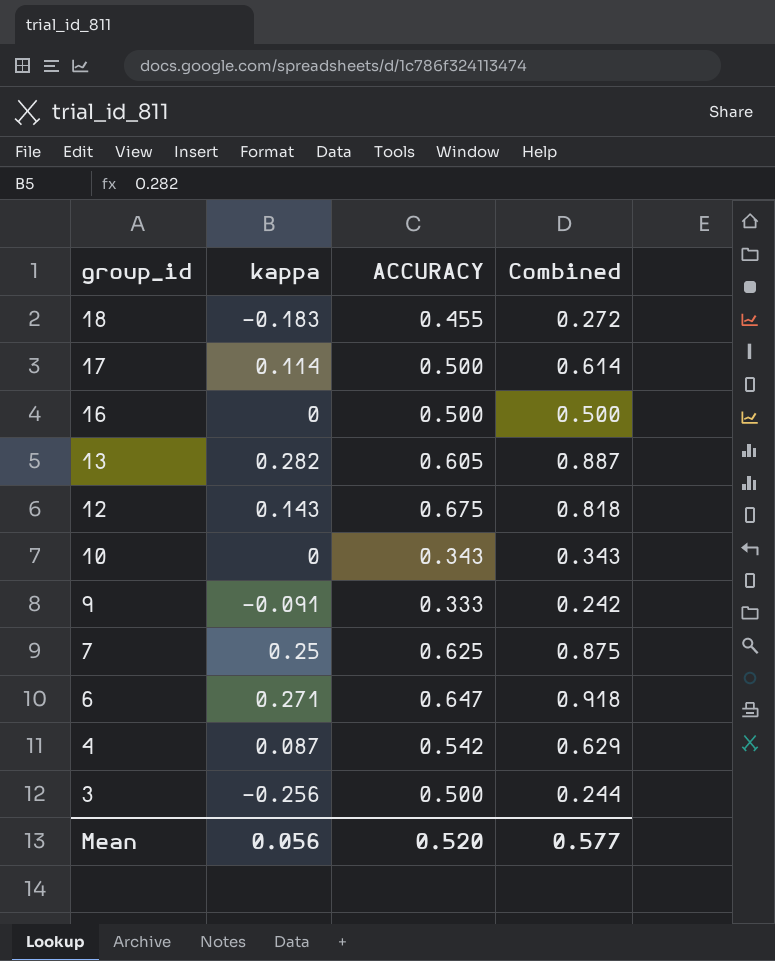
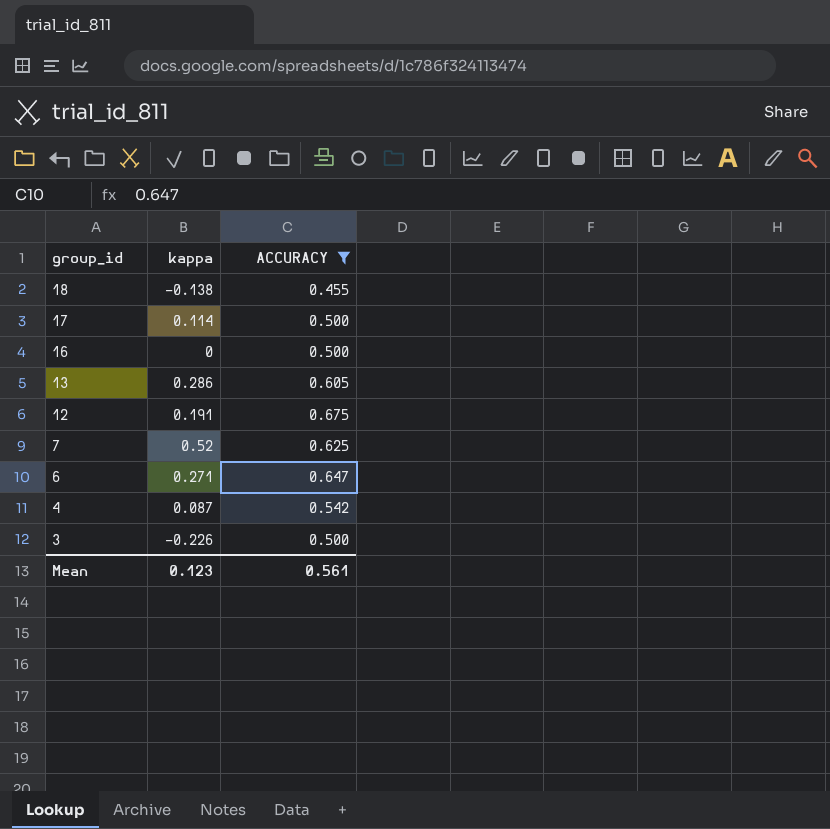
filter: none -> ACCURACY >= 0.455
column Combined | formula: [kappa] + [ACCURACY] -> none
18 | kappa: -0.183 -> -0.138
13 | kappa: 0.282 -> 0.286
12 | kappa: 0.143 -> 0.191
7 | kappa: 0.25 -> 0.52
3 | kappa: -0.256 -> -0.226
Mean | kappa: 0.056 -> 0.123
Mean | ACCURACY: 0.520 -> 0.561

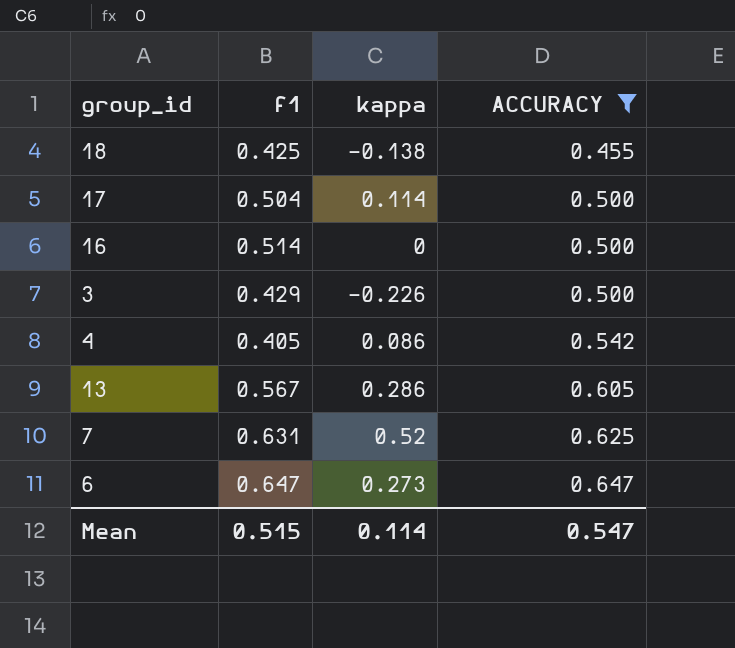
row order: group_id descending -> ACCURACY ascending
column f1 | position: none -> 2
row 12: 0.191 | 0.675 -> none
4 | kappa: 0.087 -> 0.086
6 | kappa: 0.271 -> 0.273
Mean | kappa: 0.123 -> 0.114
Mean | ACCURACY: 0.561 -> 0.547

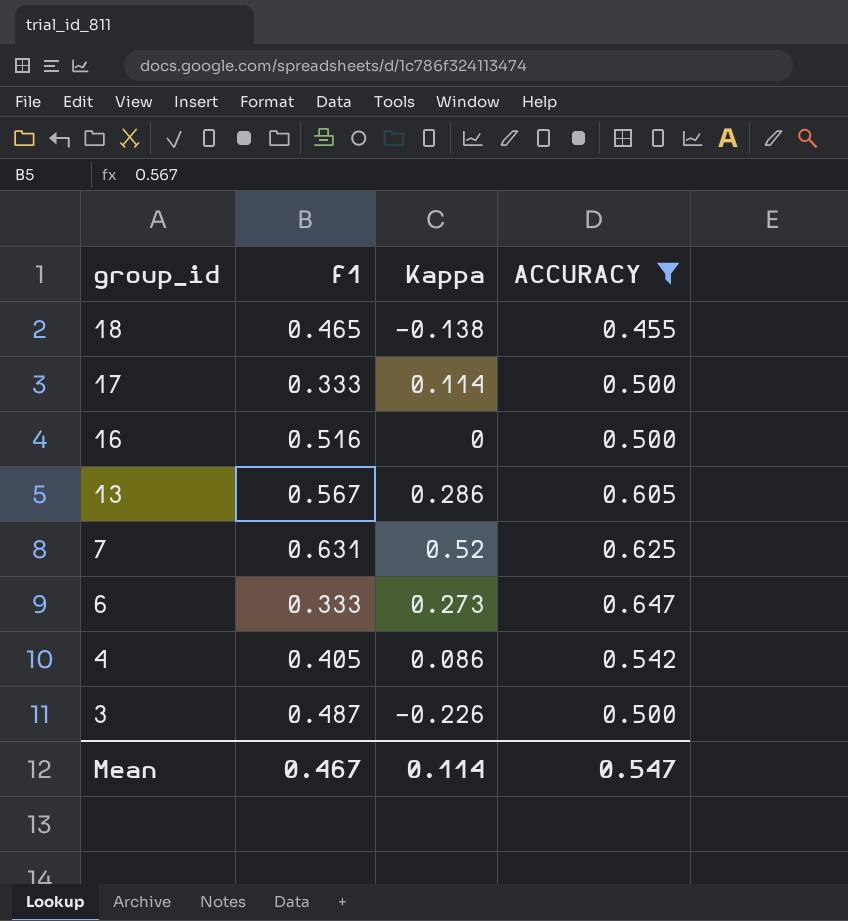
row order: ACCURACY ascending -> group_id descending
column name: kappa -> Kappa
18 | f1: 0.425 -> 0.465
17 | f1: 0.504 -> 0.333
16 | f1: 0.514 -> 0.516
6 | f1: 0.647 -> 0.333
3 | f1: 0.429 -> 0.487
Mean | f1: 0.515 -> 0.467

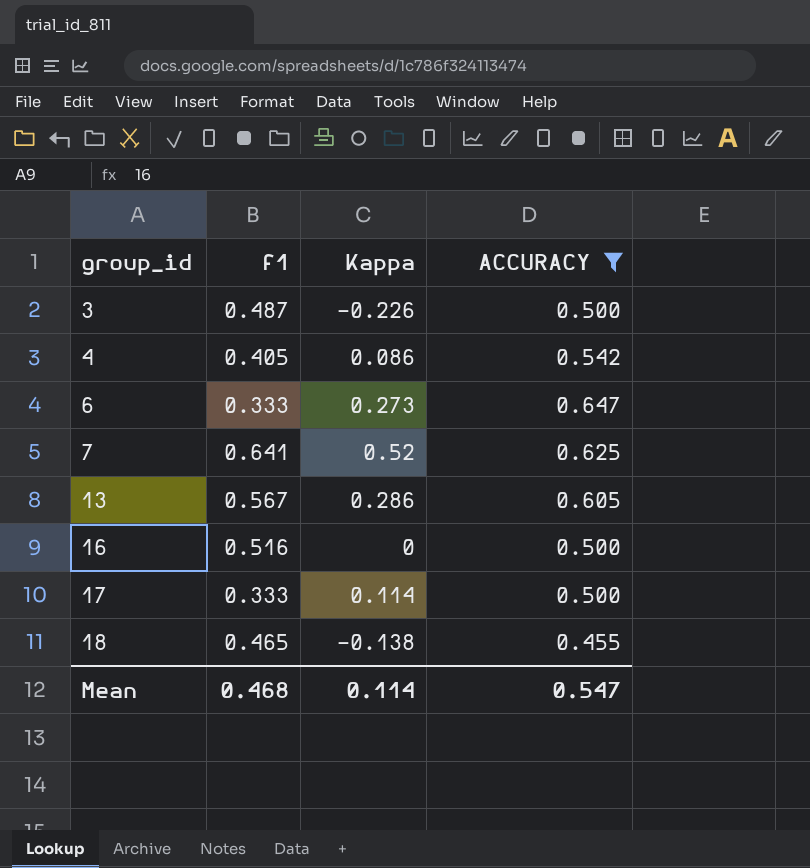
row order: group_id descending -> group_id ascending
7 | f1: 0.631 -> 0.641
Mean | f1: 0.467 -> 0.468

